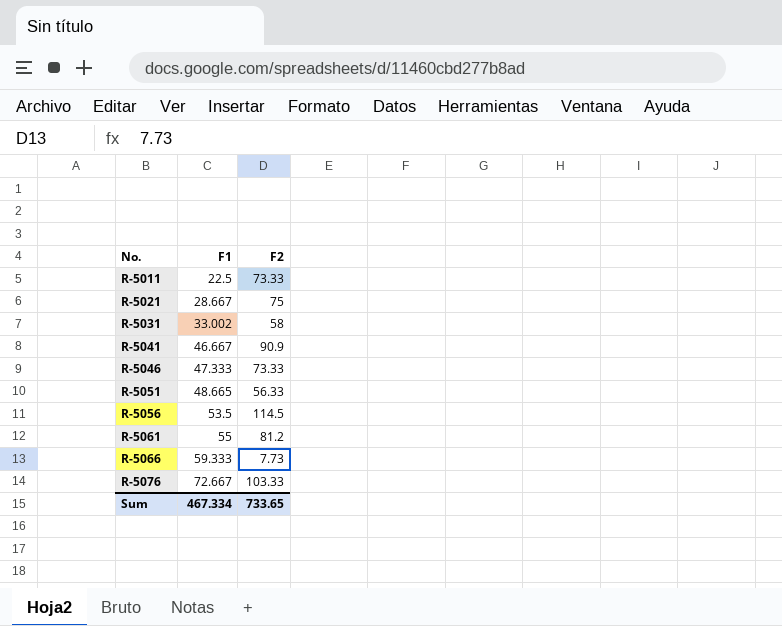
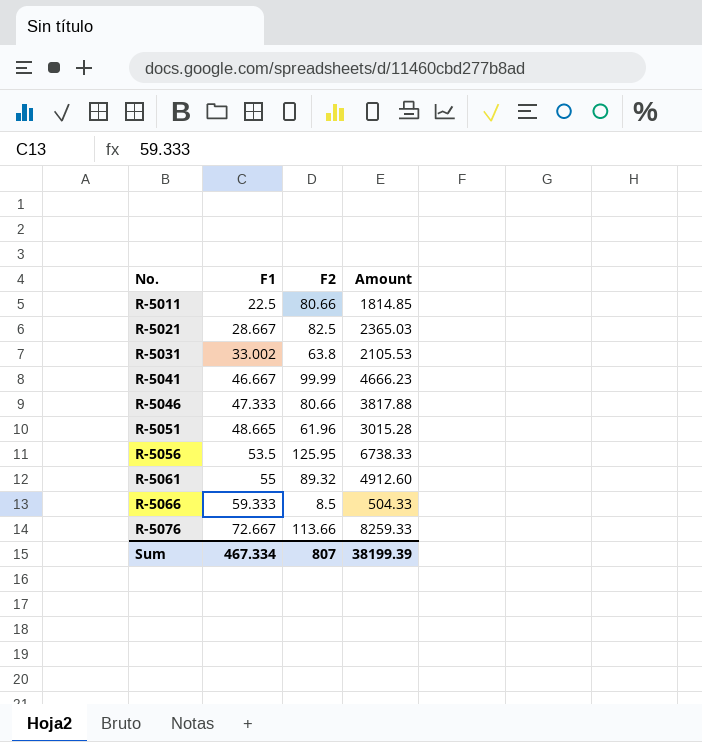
column Amount | formula: none -> [F1] * [F2]
R-5011 | F2: 73.33 -> 80.66
R-5021 | F2: 75 -> 82.5
R-5031 | F2: 58 -> 63.8
R-5041 | F2: 90.9 -> 99.99
R-5046 | F2: 73.33 -> 80.66
R-5051 | F2: 56.33 -> 61.96
R-5056 | F2: 114.5 -> 125.95
R-5061 | F2: 81.2 -> 89.32
R-5066 | F2: 7.73 -> 8.5
R-5076 | F2: 103.33 -> 113.66
Sum | F2: 733.65 -> 807

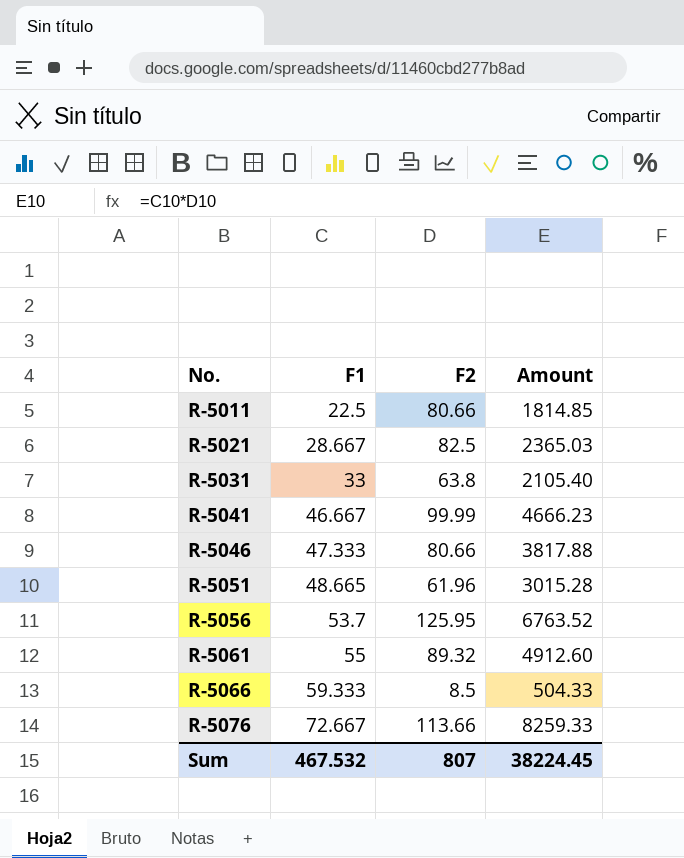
R-5031 | F1: 33.002 -> 33
R-5031 | Amount: 2105.53 -> 2105.40
R-5056 | F1: 53.5 -> 53.7
R-5056 | Amount: 6738.33 -> 6763.52
Sum | F1: 467.334 -> 467.532
Sum | Amount: 38199.39 -> 38224.45

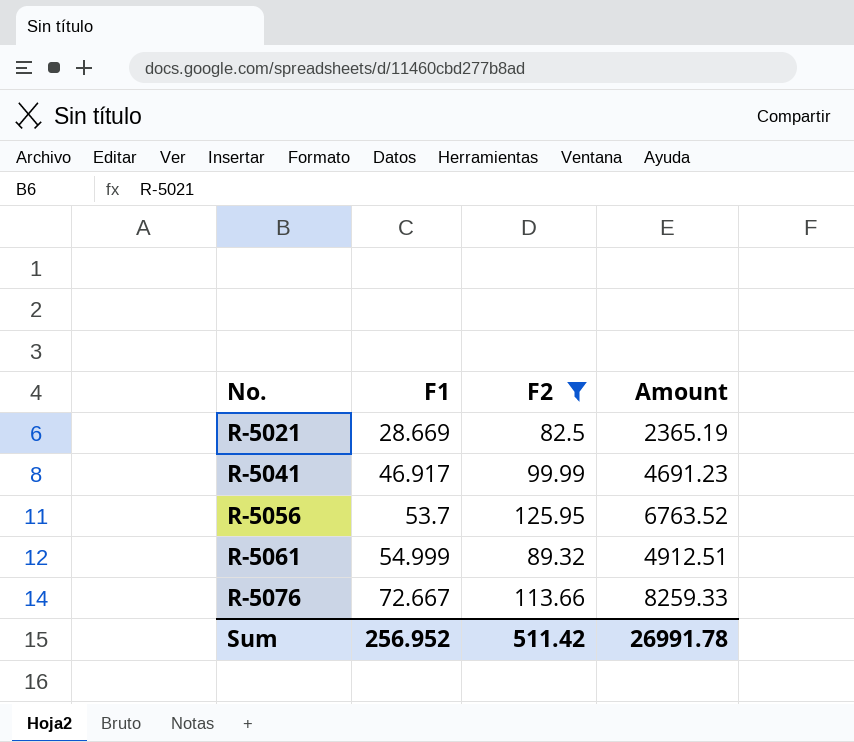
filter: none -> F2 >= 82.5
R-5021 | F1: 28.667 -> 28.669
R-5021 | Amount: 2365.03 -> 2365.19
R-5041 | F1: 46.667 -> 46.917
R-5041 | Amount: 4666.23 -> 4691.23
R-5061 | F1: 55 -> 54.999
R-5061 | Amount: 4912.60 -> 4912.51
Sum | F1: 467.532 -> 256.952
Sum | F2: 807 -> 511.42
Sum | Amount: 38224.45 -> 26991.78

